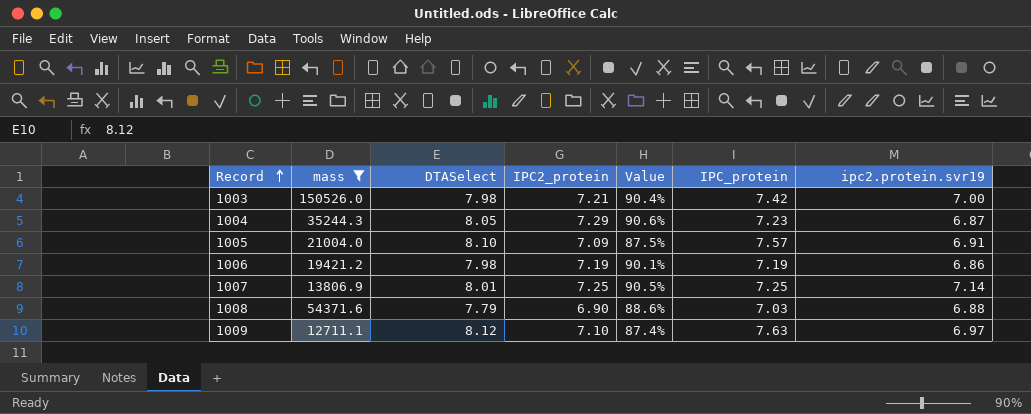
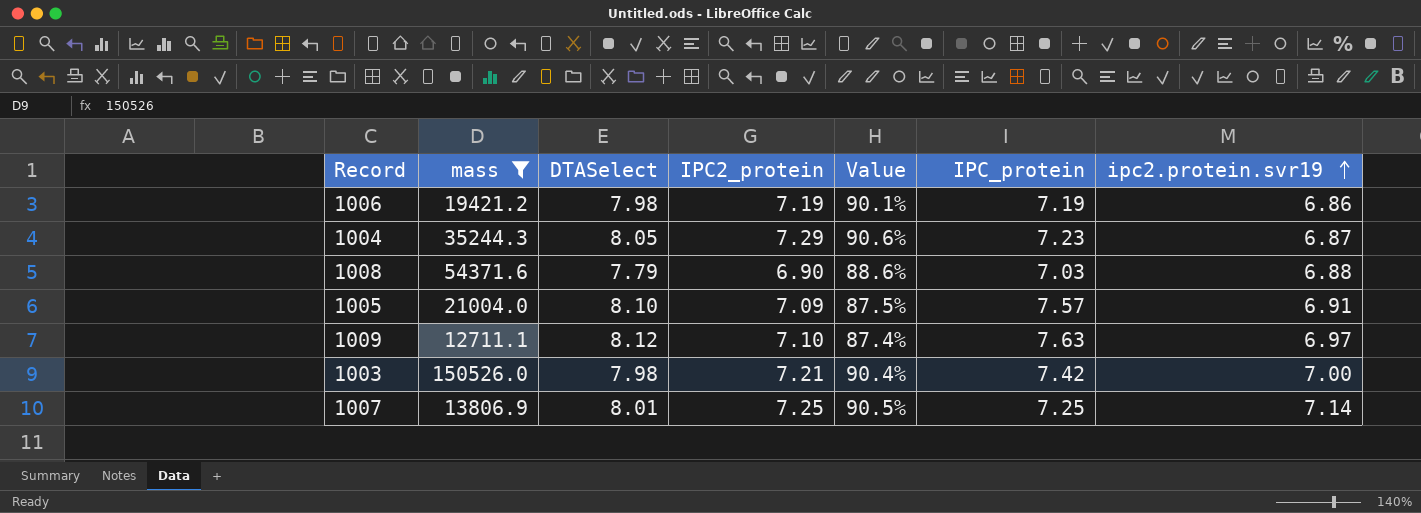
row order: Record ascending -> ipc2.protein.svr19 ascending

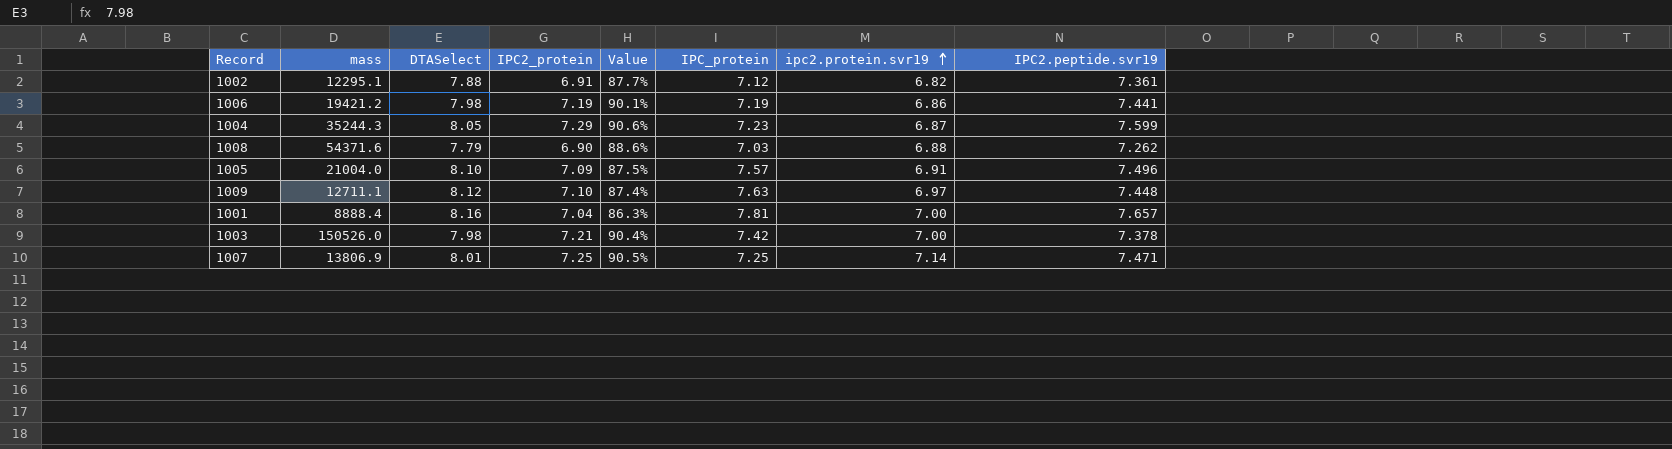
filter: mass >= 12711.1 -> none
column IPC2.peptide.svr19 | position: none -> 8

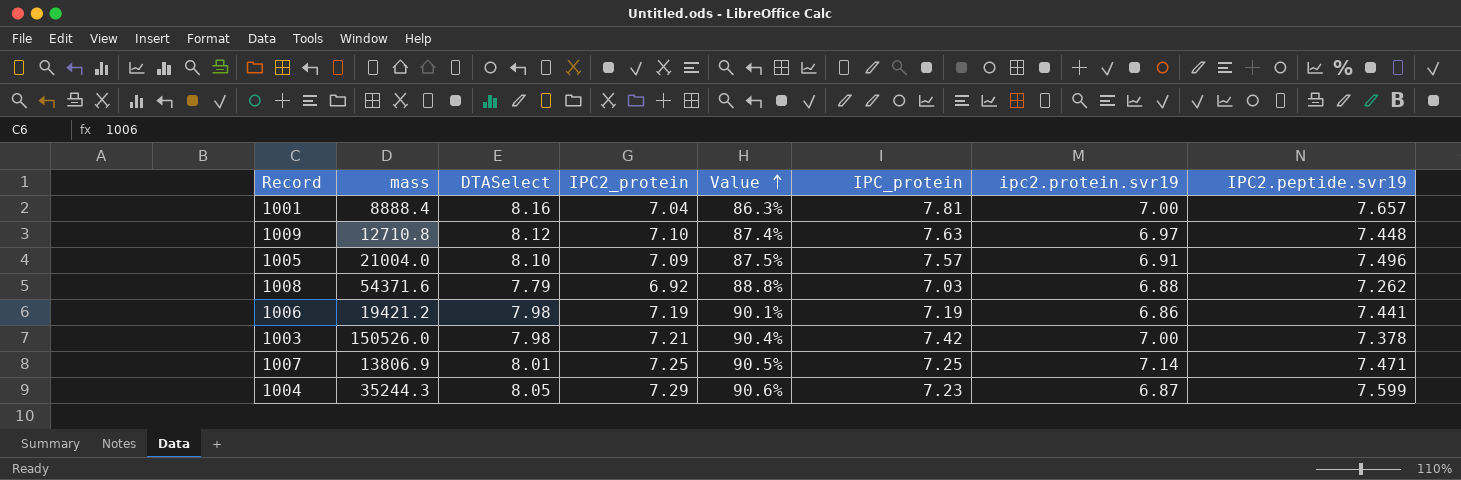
row order: ipc2.protein.svr19 ascending -> Value ascending
row 1002: 12295.1 | 7.88 | 6.91 | 87.7% | 7.12 | 6.82 | 7.361 -> none
1009 | mass: 12711.1 -> 12710.8
1008 | IPC2_protein: 6.90 -> 6.92
1008 | Value: 88.6% -> 88.8%

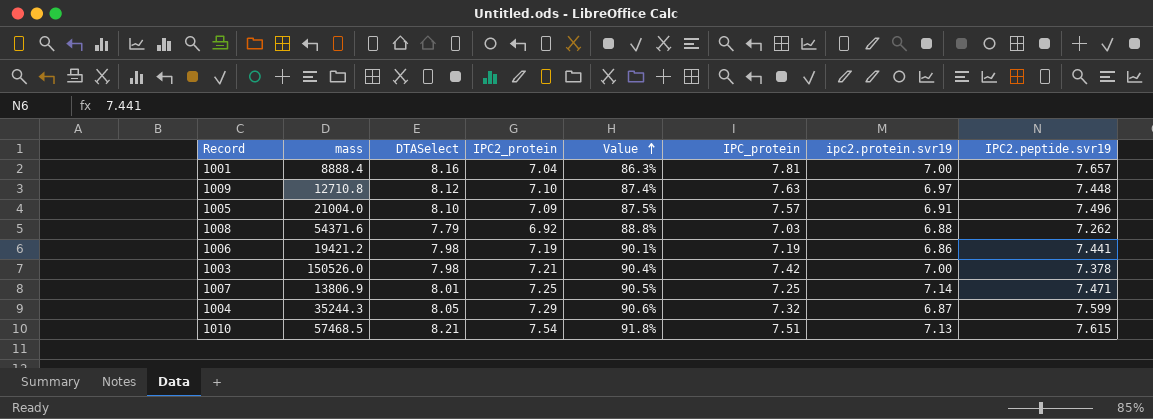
1004 | IPC_protein: 7.23 -> 7.32
row 1010: none -> 57468.5 | 8.21 | 7.54 | 91.8% | 7.51 | 7.13 | 7.615

